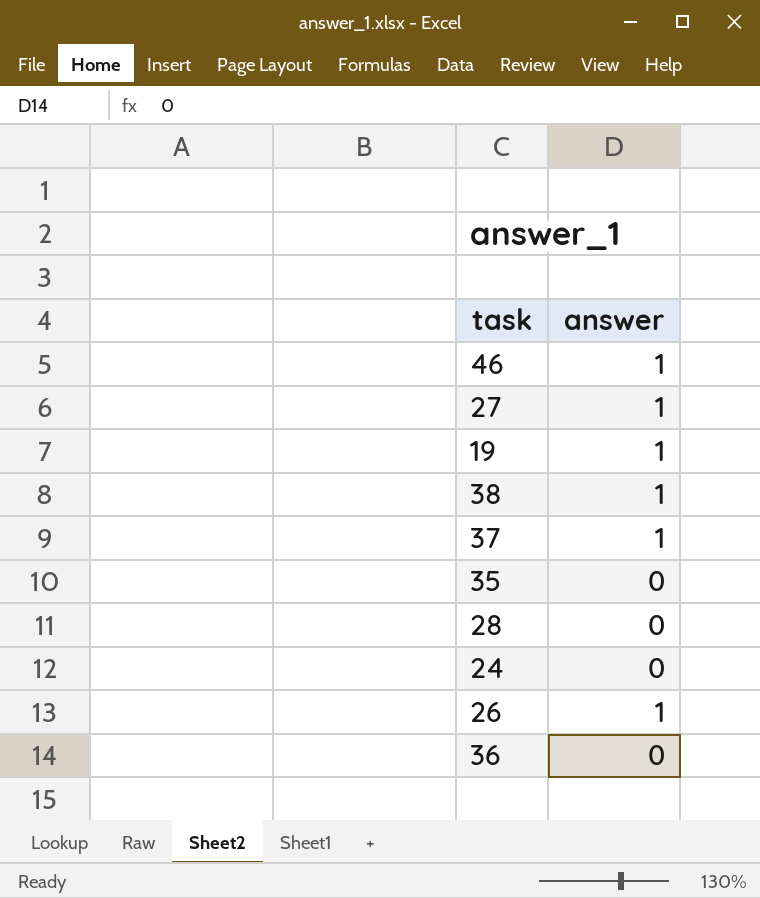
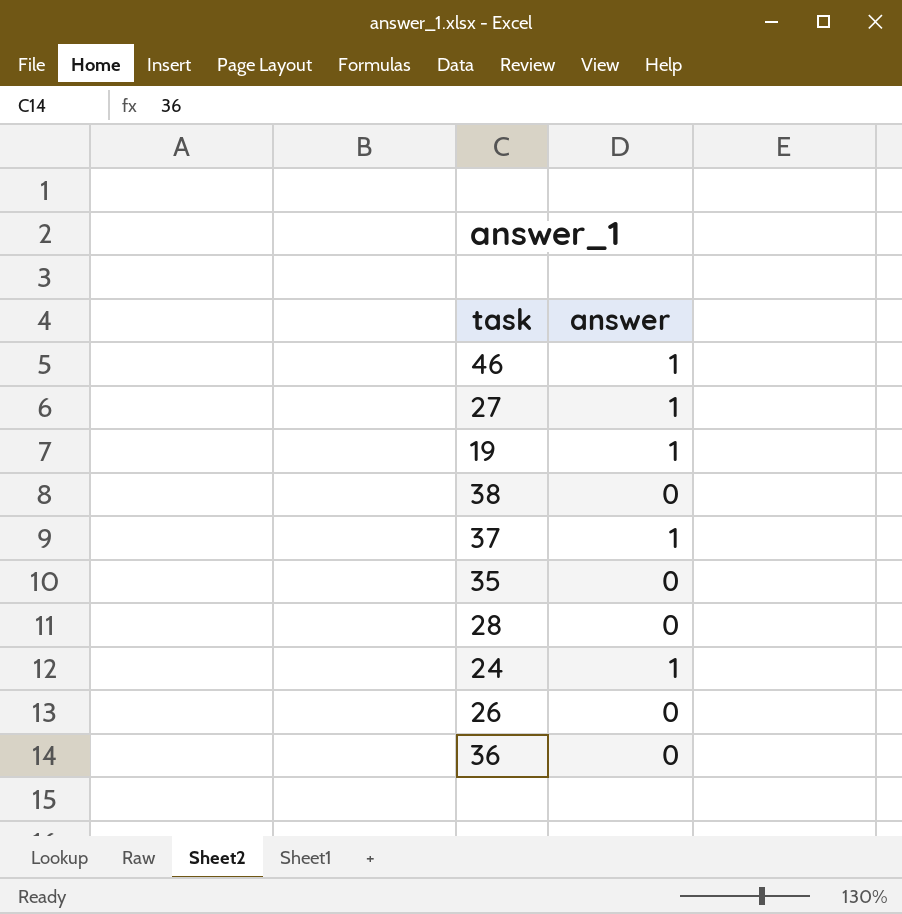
38 | answer: 1 -> 0
24 | answer: 0 -> 1
26 | answer: 1 -> 0

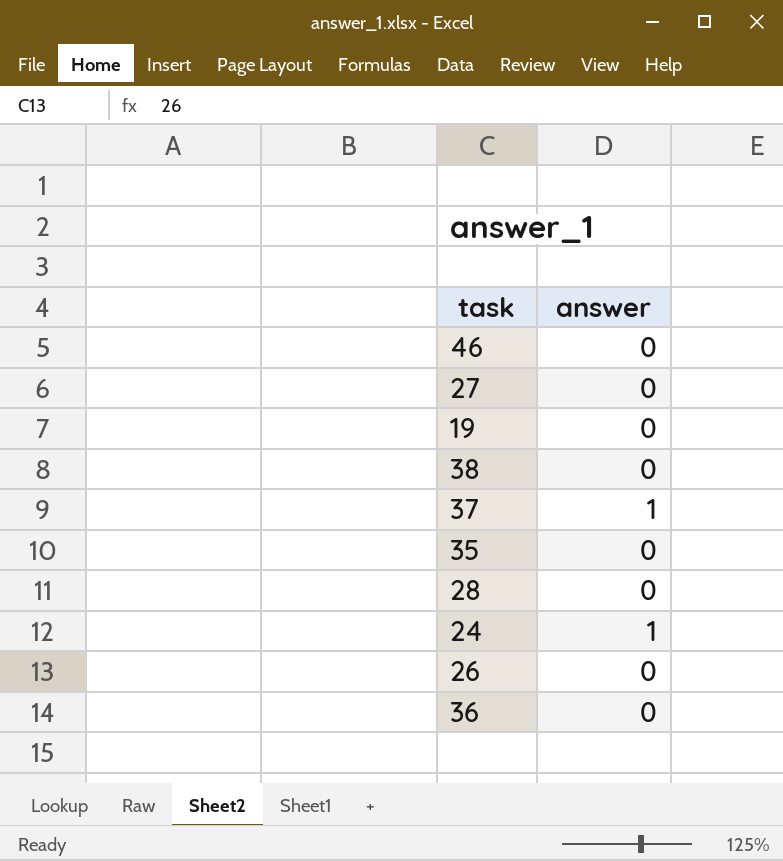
46 | answer: 1 -> 0
27 | answer: 1 -> 0
19 | answer: 1 -> 0

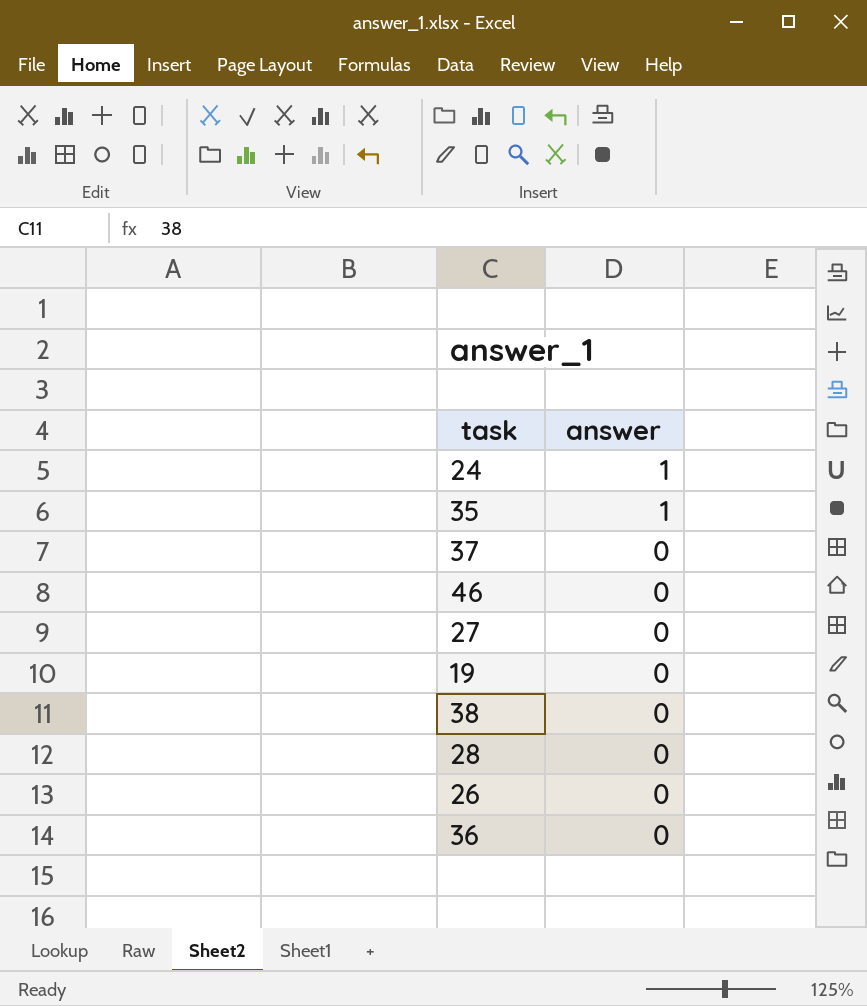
row order: none -> answer descending
35 | answer: 0 -> 1
37 | answer: 1 -> 0

